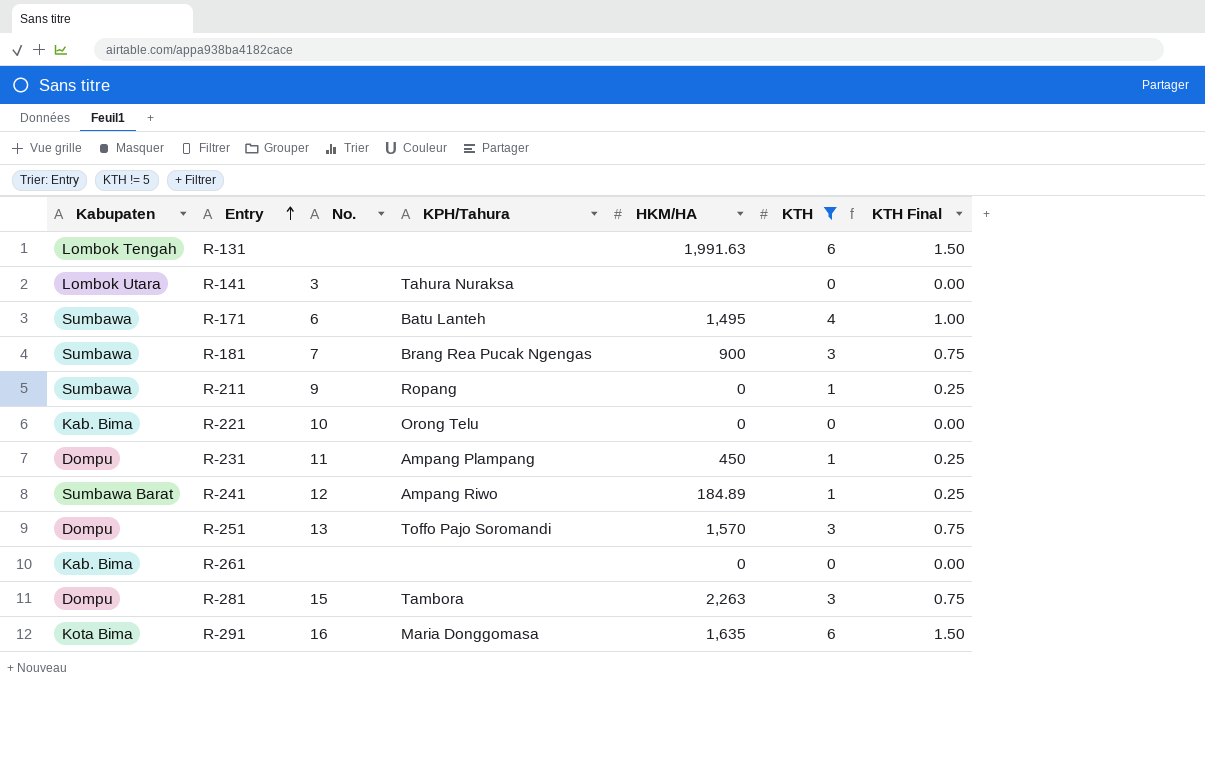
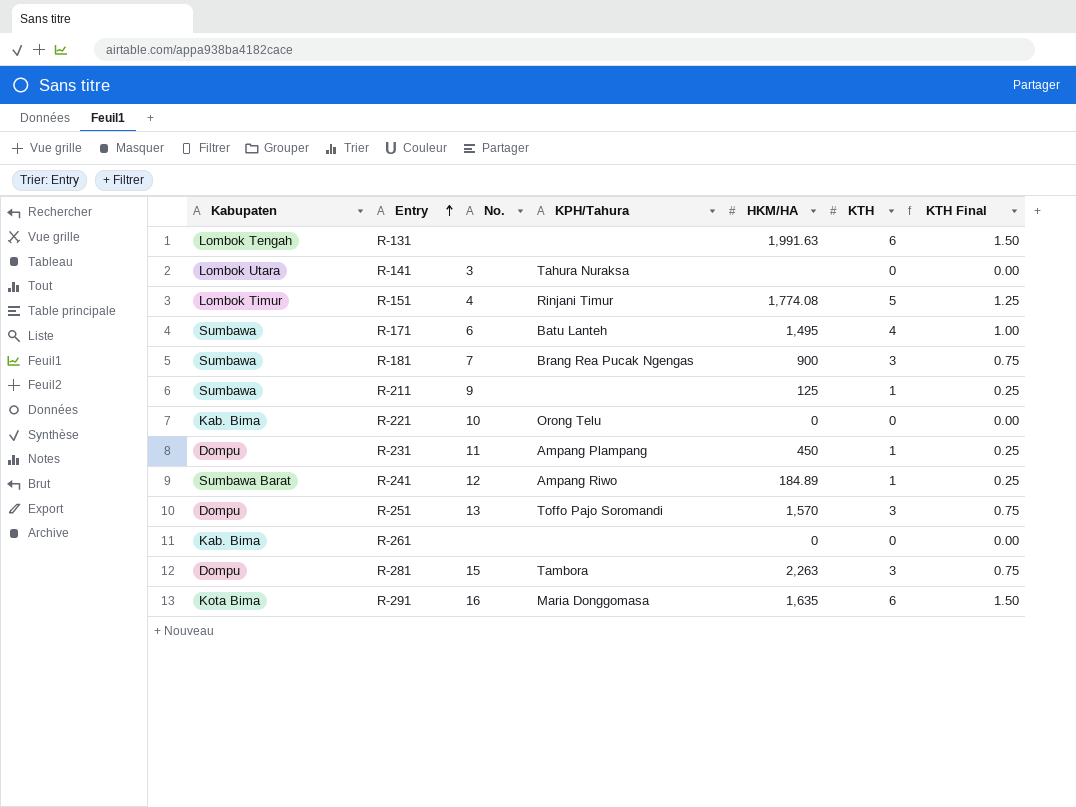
filter: KTH != 5 -> none
R-211 | KPH/Tahura: Ropang -> none
R-211 | HKM/HA: 0 -> 125

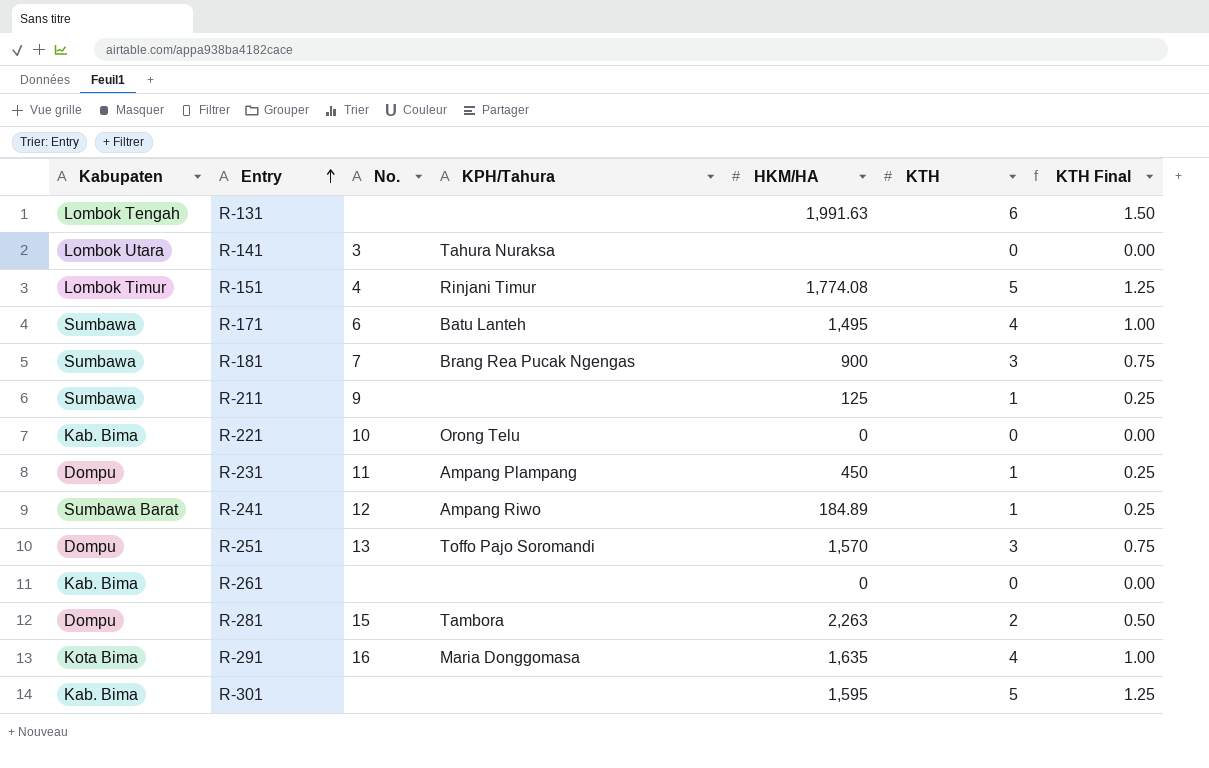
R-281 | KTH: 3 -> 2
R-281 | KTH Final: 0.75 -> 0.50
R-291 | KTH: 6 -> 4
R-291 | KTH Final: 1.50 -> 1.00
row R-301: none -> Kab. Bima | none | none | 1,595 | 5 | 1.25

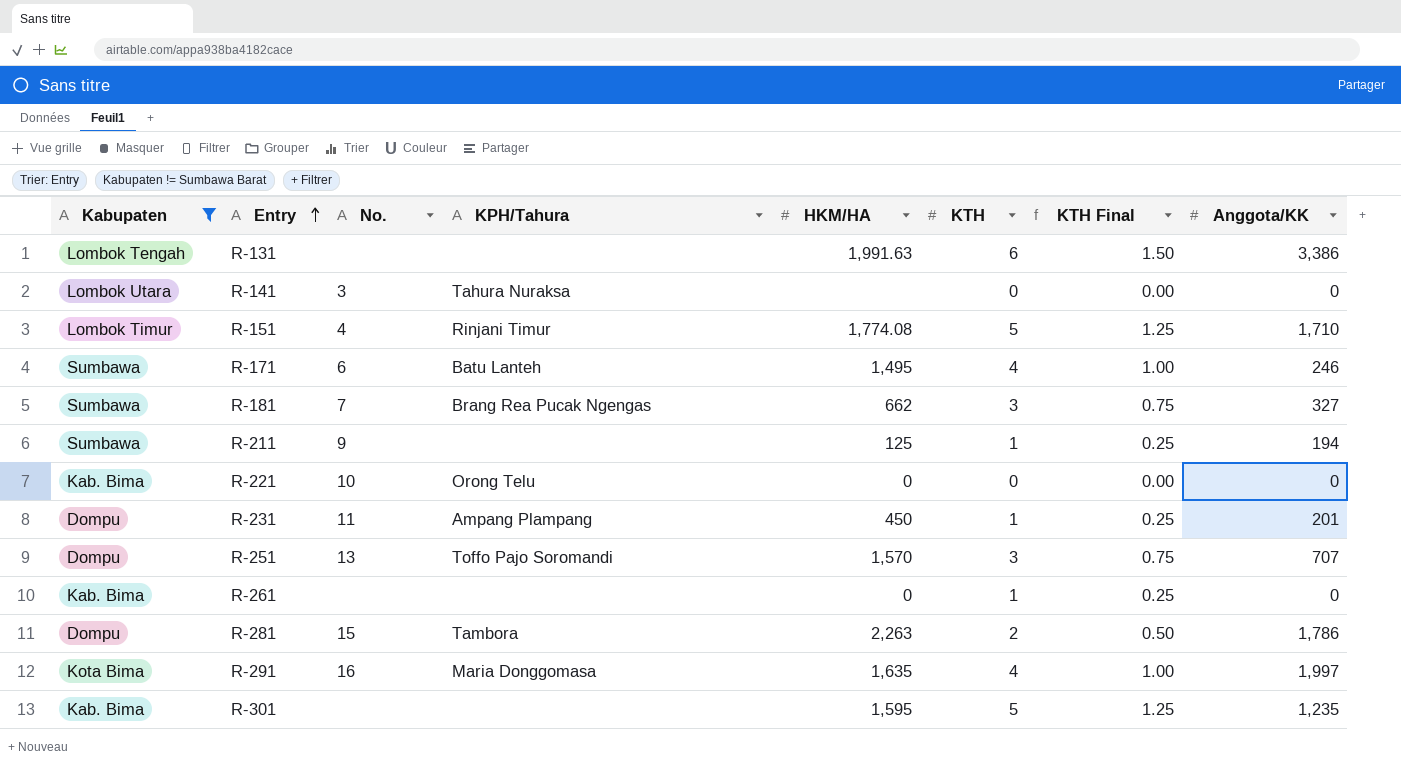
filter: none -> Kabupaten != Sumbawa Barat
column Anggota/KK | position: none -> 8
R-181 | HKM/HA: 900 -> 662
R-261 | KTH: 0 -> 1
R-261 | KTH Final: 0.00 -> 0.25

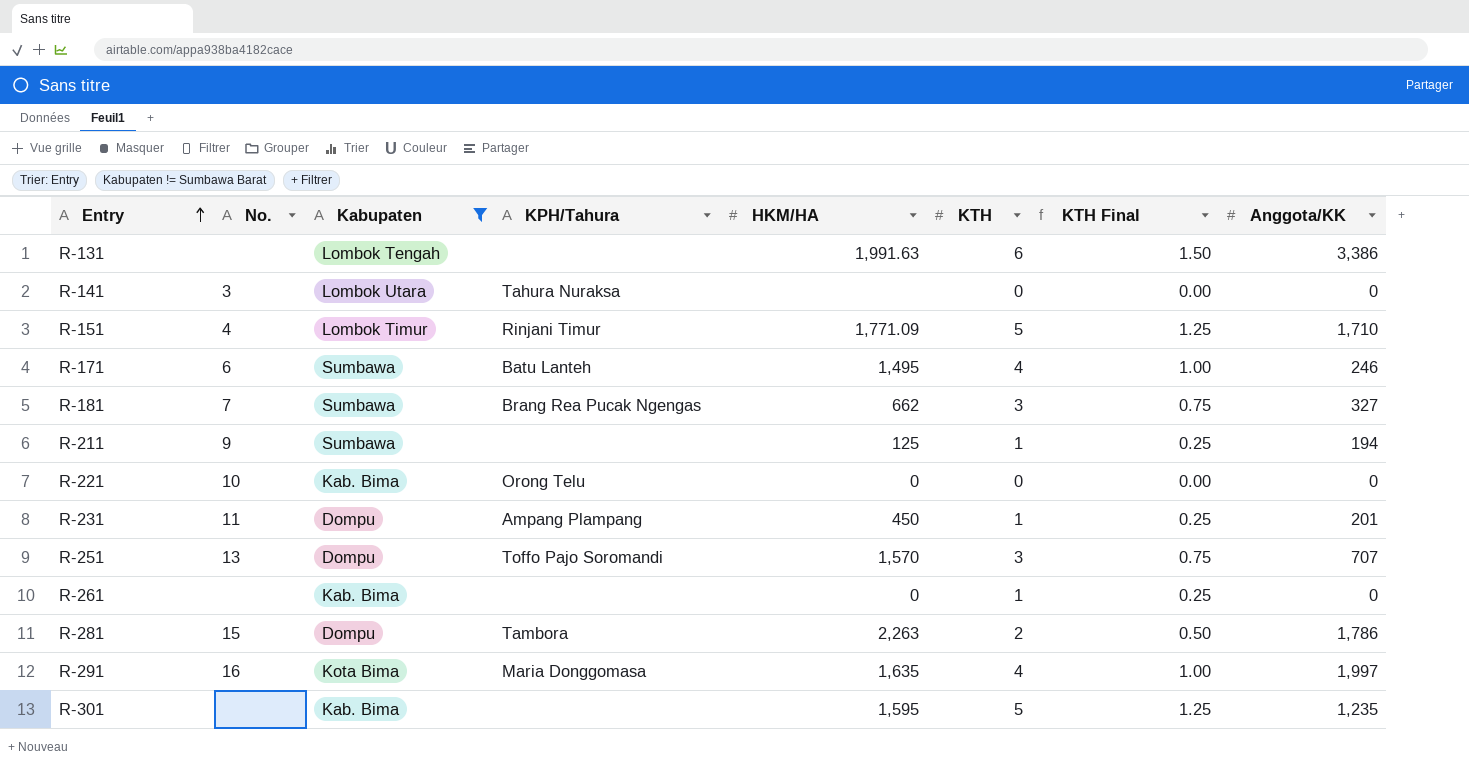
column Kabupaten | position: 1 -> 3
R-151 | HKM/HA: 1,774.08 -> 1,771.09

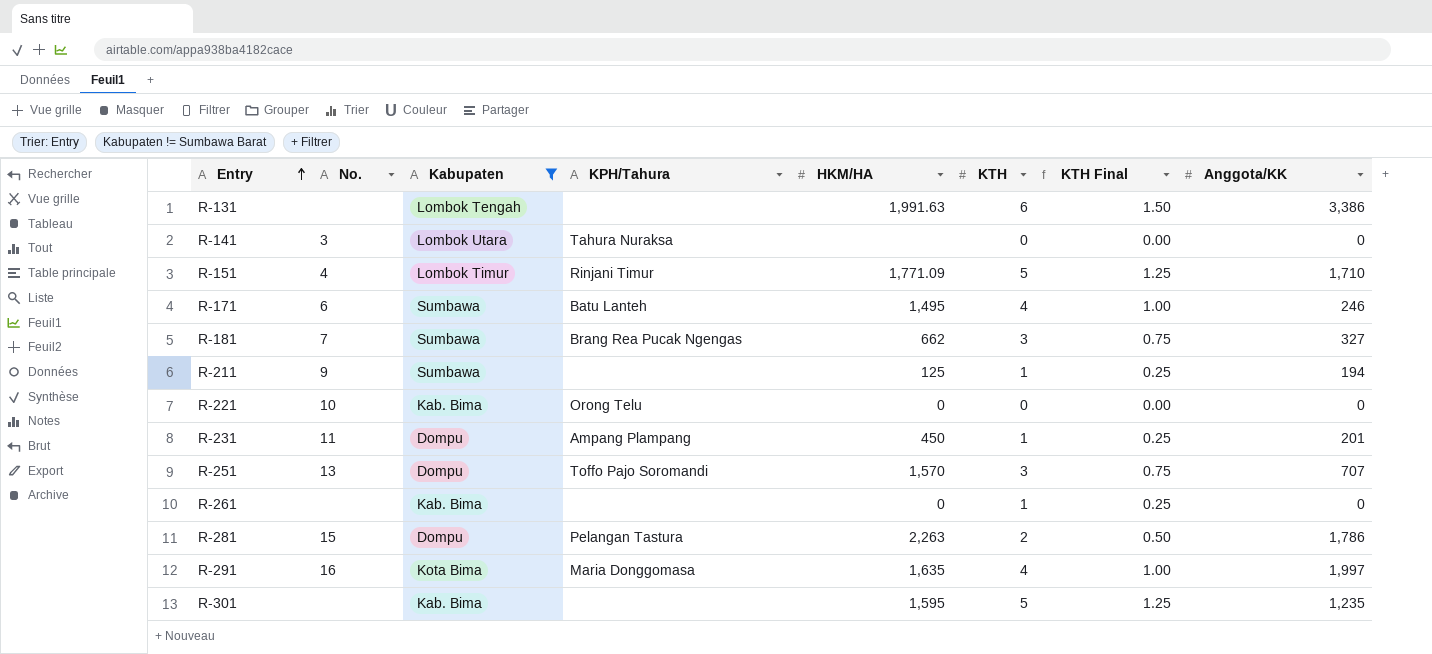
R-281 | KPH/Tahura: Tambora -> Pelangan Tastura

